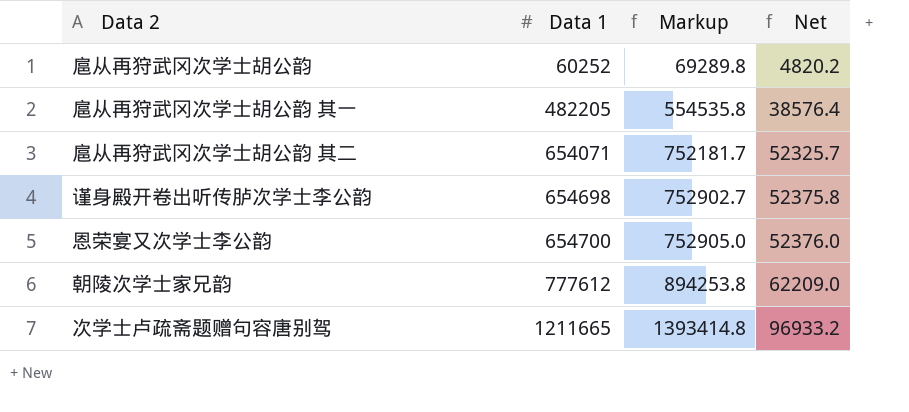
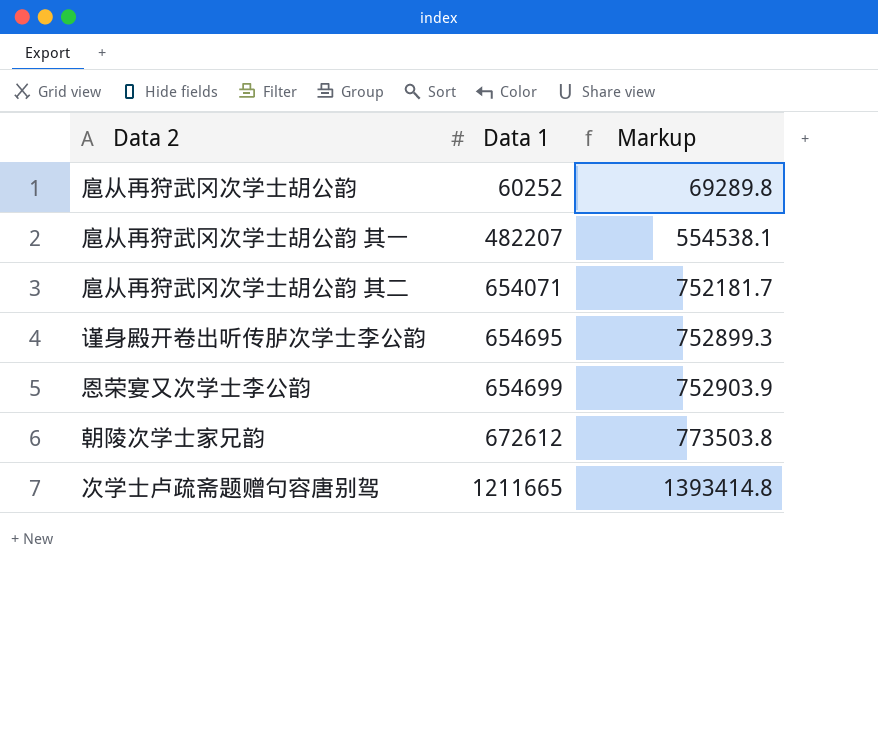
column Net | formula: [Data 1] * 0.08 -> none
扈从再狩武冈次学士胡公韵 其一 | Data 1: 482205 -> 482207
扈从再狩武冈次学士胡公韵 其一 | Markup: 554535.8 -> 554538.1
谨身殿开卷出听传胪次学士李公韵 | Data 1: 654698 -> 654695
谨身殿开卷出听传胪次学士李公韵 | Markup: 752902.7 -> 752899.3
恩荣宴又次学士李公韵 | Data 1: 654700 -> 654699
恩荣宴又次学士李公韵 | Markup: 752905.0 -> 752903.9
朝陵次学士家兄韵 | Data 1: 777612 -> 672612
朝陵次学士家兄韵 | Markup: 894253.8 -> 773503.8

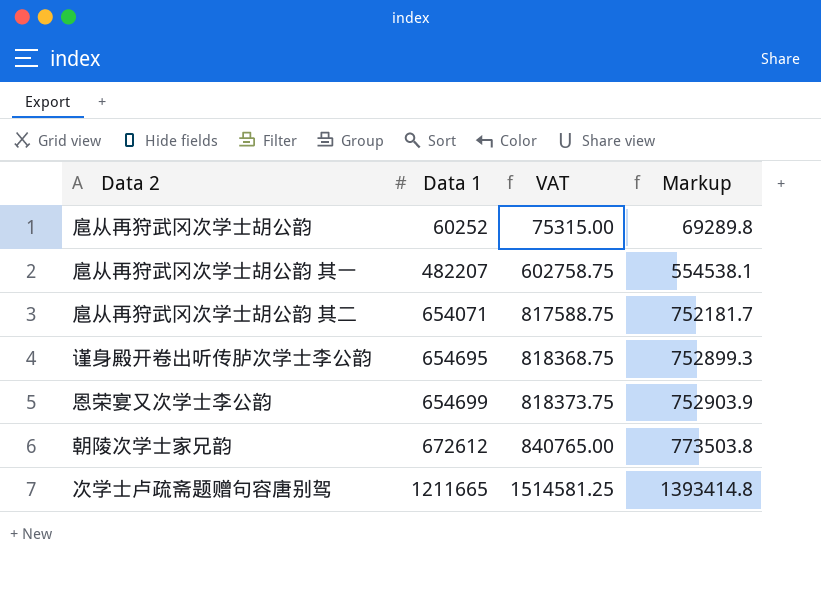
column VAT | formula: none -> [Data 1] * 1.25

